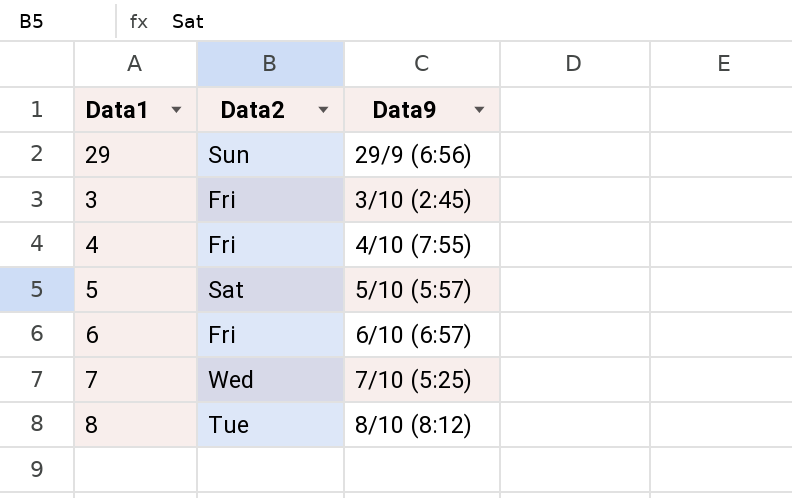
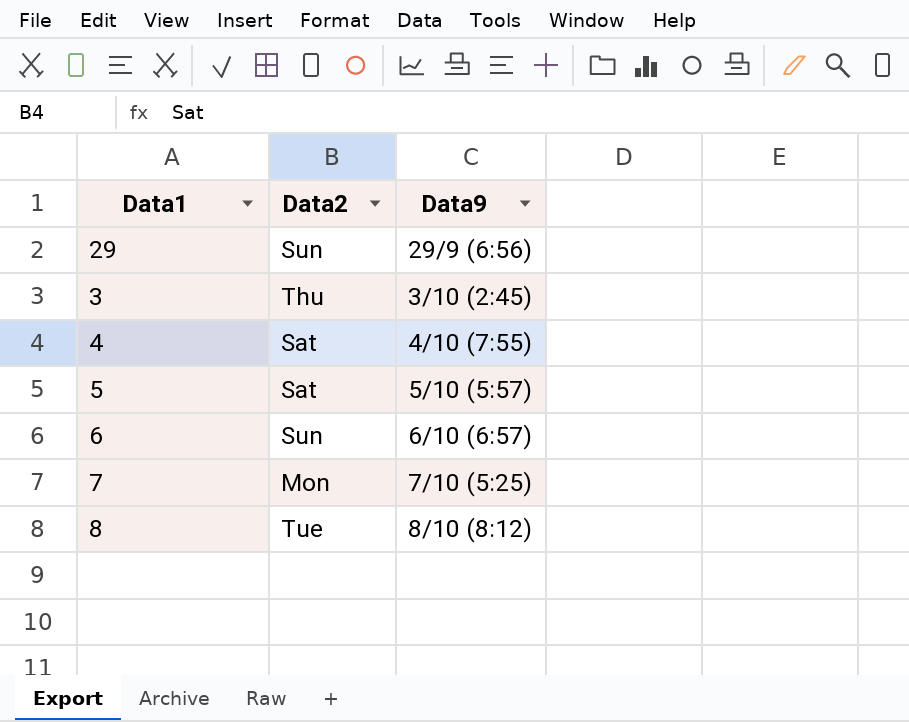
3 | Data2: Fri -> Thu
4 | Data2: Fri -> Sat
6 | Data2: Fri -> Sun
7 | Data2: Wed -> Mon

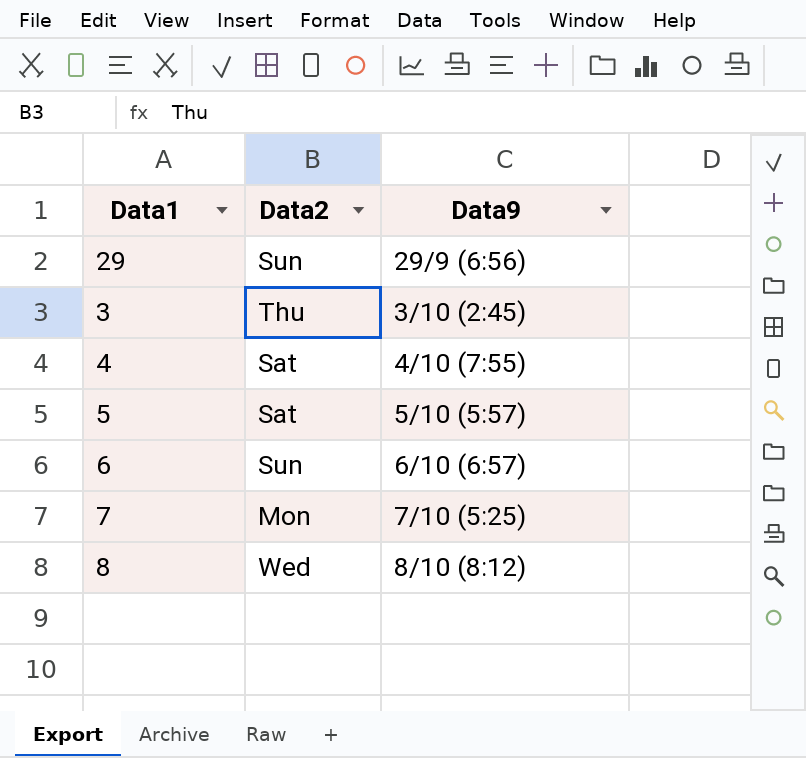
8 | Data2: Tue -> Wed

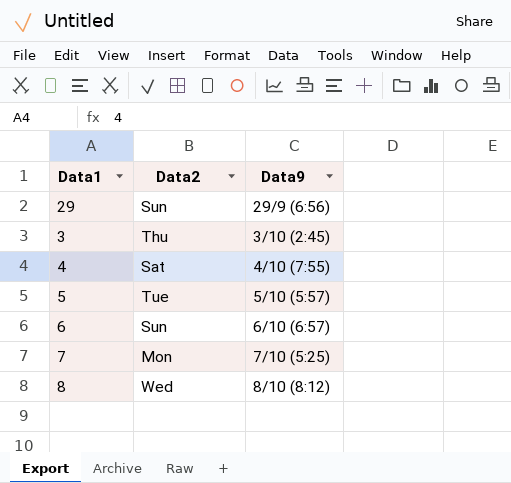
5 | Data2: Sat -> Tue

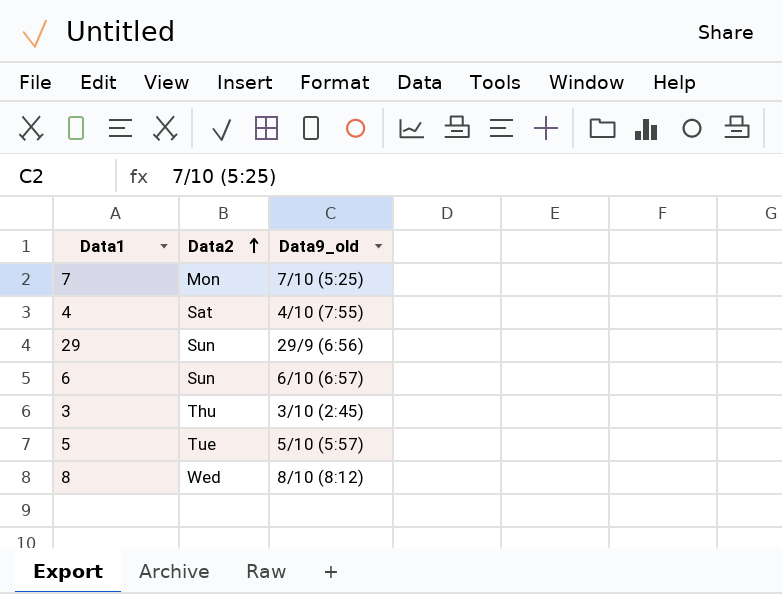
row order: none -> Data2 ascending
column name: Data9 -> Data9_old

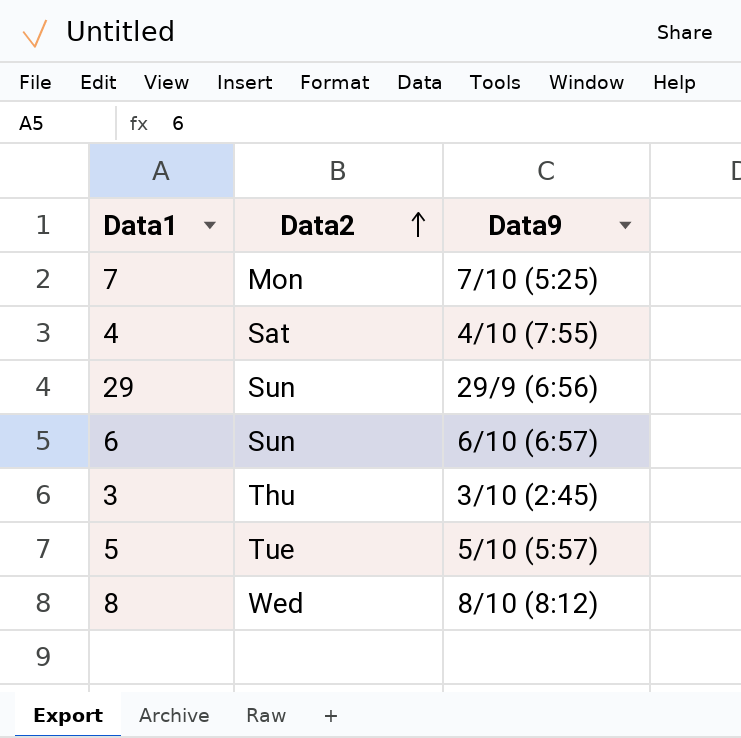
column name: Data9_old -> Data9

